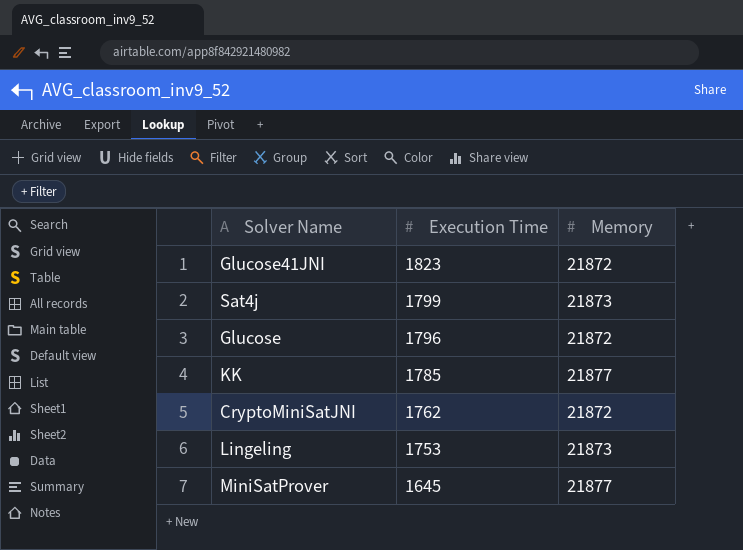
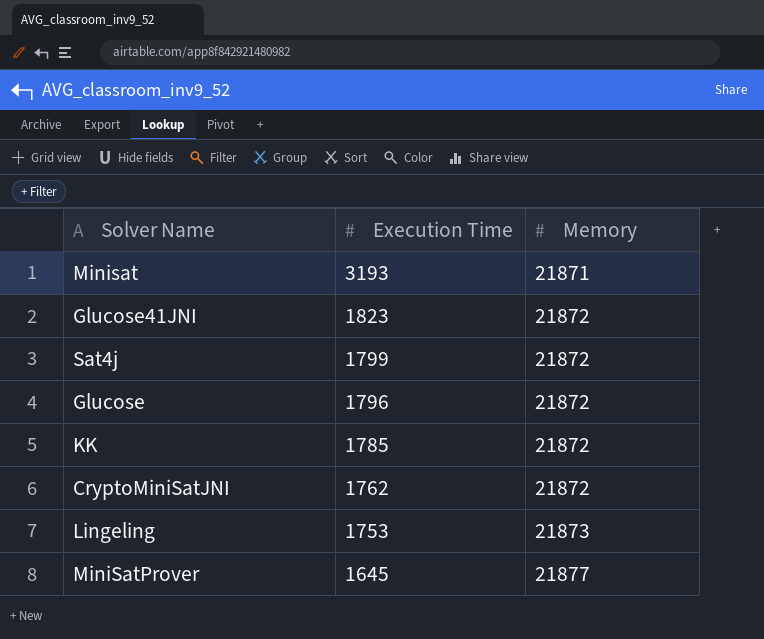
row Minisat: none -> 3193 | 21871
Sat4j | Memory: 21873 -> 21872
KK | Memory: 21877 -> 21872

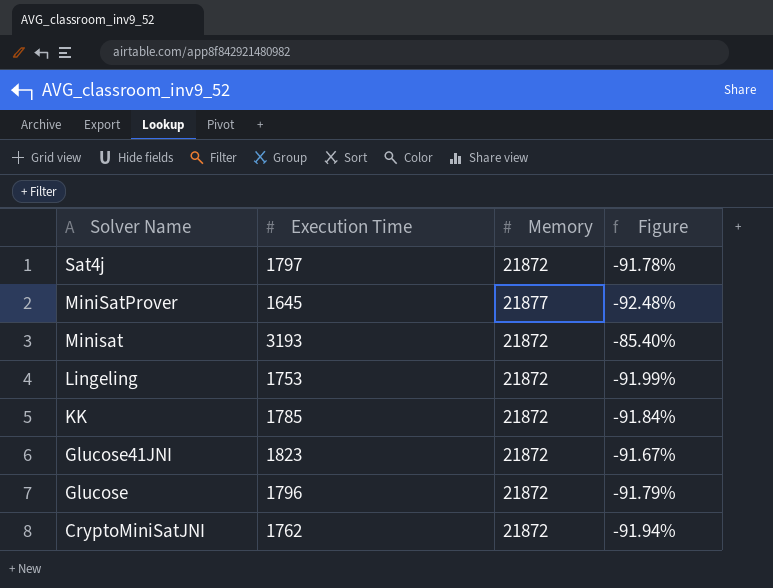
row order: Execution Time descending -> Solver Name descending
column Figure | formula: none -> ([Execution Time] - [Memory]) / [Memory]
Sat4j | Execution Time: 1799 -> 1797
Minisat | Memory: 21871 -> 21872
Lingeling | Memory: 21873 -> 21872

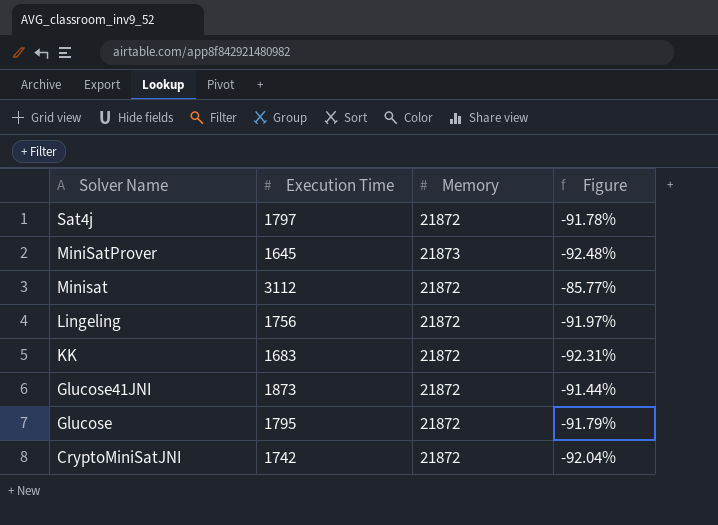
MiniSatProver | Memory: 21877 -> 21873
Minisat | Execution Time: 3193 -> 3112
Minisat | Figure: -85.40% -> -85.77%
Lingeling | Execution Time: 1753 -> 1756
Lingeling | Figure: -91.99% -> -91.97%
KK | Execution Time: 1785 -> 1683
KK | Figure: -91.84% -> -92.31%
Glucose41JNI | Execution Time: 1823 -> 1873
Glucose41JNI | Figure: -91.67% -> -91.44%
Glucose | Execution Time: 1796 -> 1795
CryptoMiniSatJNI | Execution Time: 1762 -> 1742
CryptoMiniSatJNI | Figure: -91.94% -> -92.04%

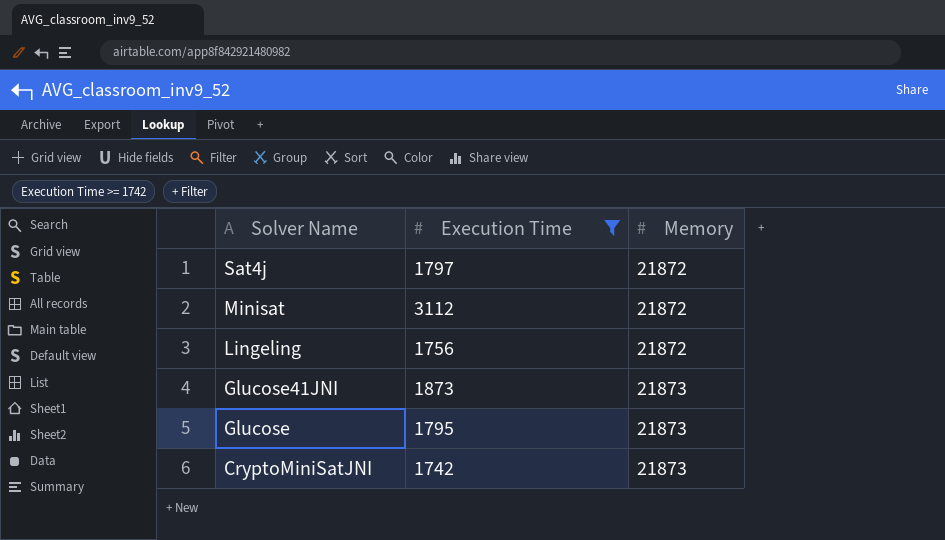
filter: none -> Execution Time >= 1742
column Figure | formula: ([Execution Time] - [Memory]) / [Memory] -> none
Glucose41JNI | Memory: 21872 -> 21873
Glucose | Memory: 21872 -> 21873
CryptoMiniSatJNI | Memory: 21872 -> 21873

